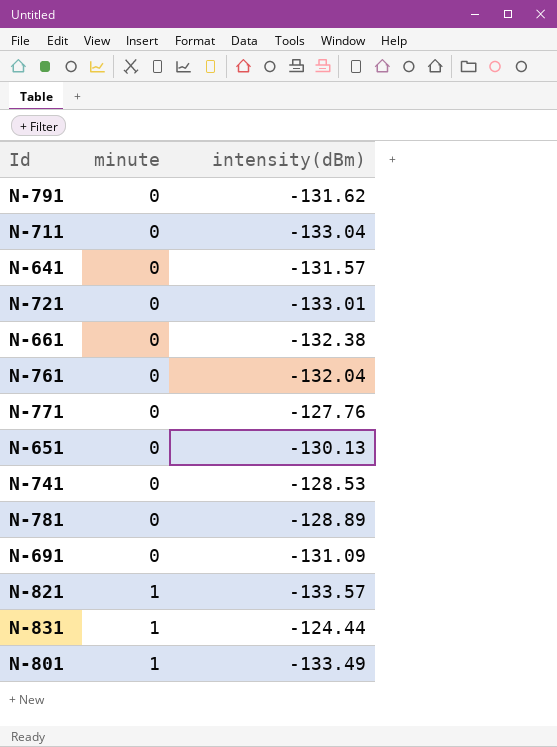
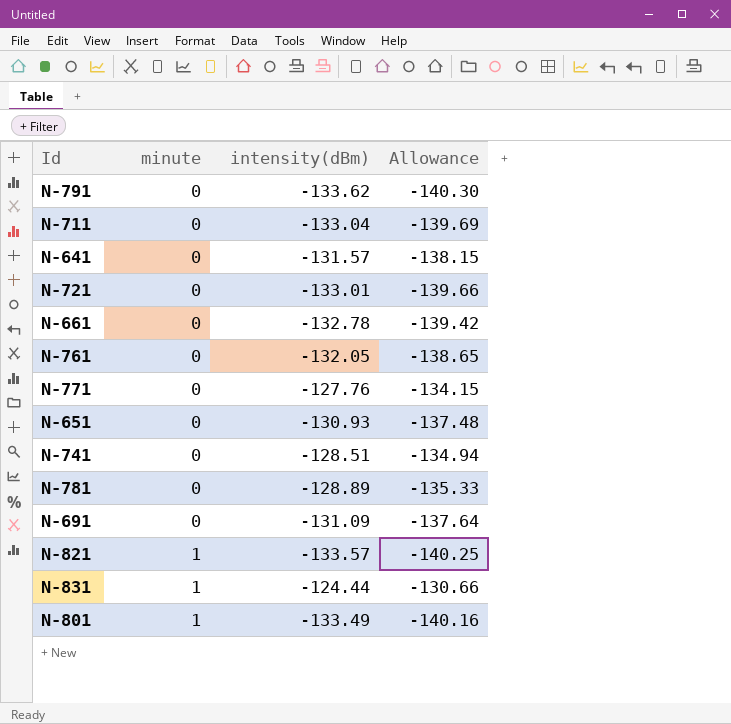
column Allowance | formula: none -> [intensity(dBm)] * 1.05
N-791 | intensity(dBm): -131.62 -> -133.62
N-661 | intensity(dBm): -132.38 -> -132.78
N-761 | intensity(dBm): -132.04 -> -132.05
N-651 | intensity(dBm): -130.13 -> -130.93
N-741 | intensity(dBm): -128.53 -> -128.51

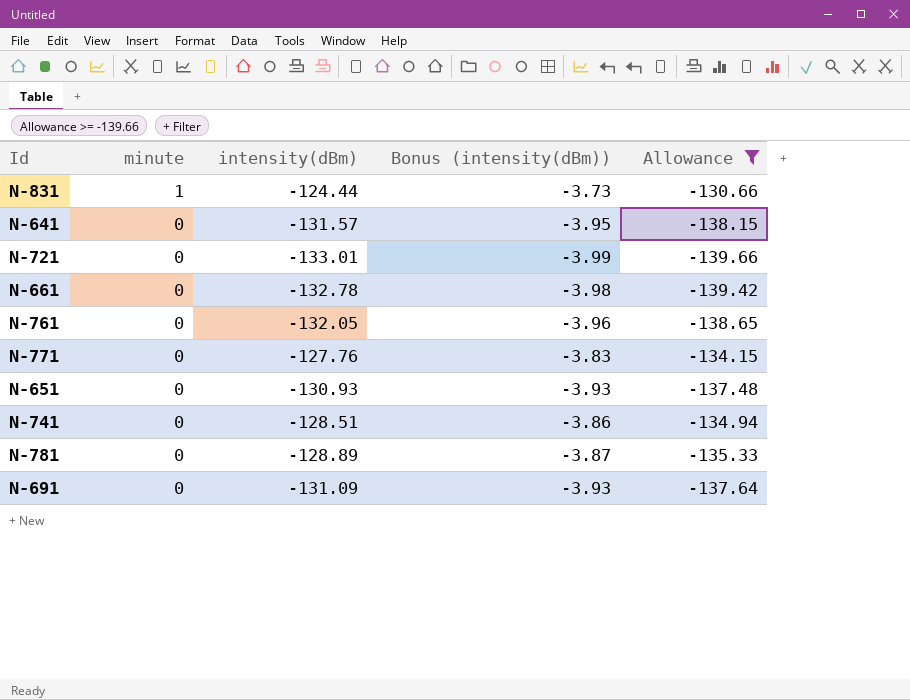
filter: none -> Allowance >= -139.66
row order: minute ascending -> minute descending
column Bonus (intensity(dBm)) | formula: none -> [intensity(dBm)] * 0.03

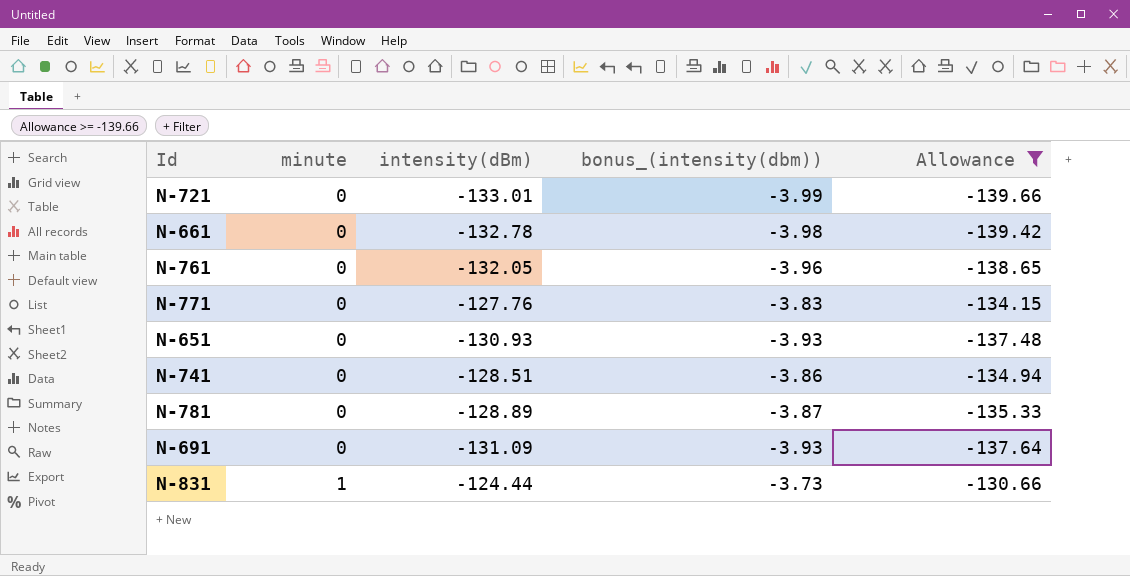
row order: minute descending -> minute ascending
column name: Bonus (intensity(dBm)) -> bonus_(intensity(dbm))
row N-641: 0 | -131.57 | -3.95 | -138.15 -> none

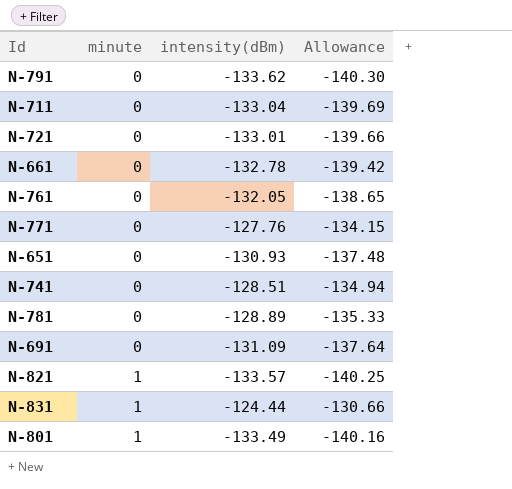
filter: Allowance >= -139.66 -> none
column bonus_(intensity(dbm)) | formula: [intensity(dBm)] * 0.03 -> none

